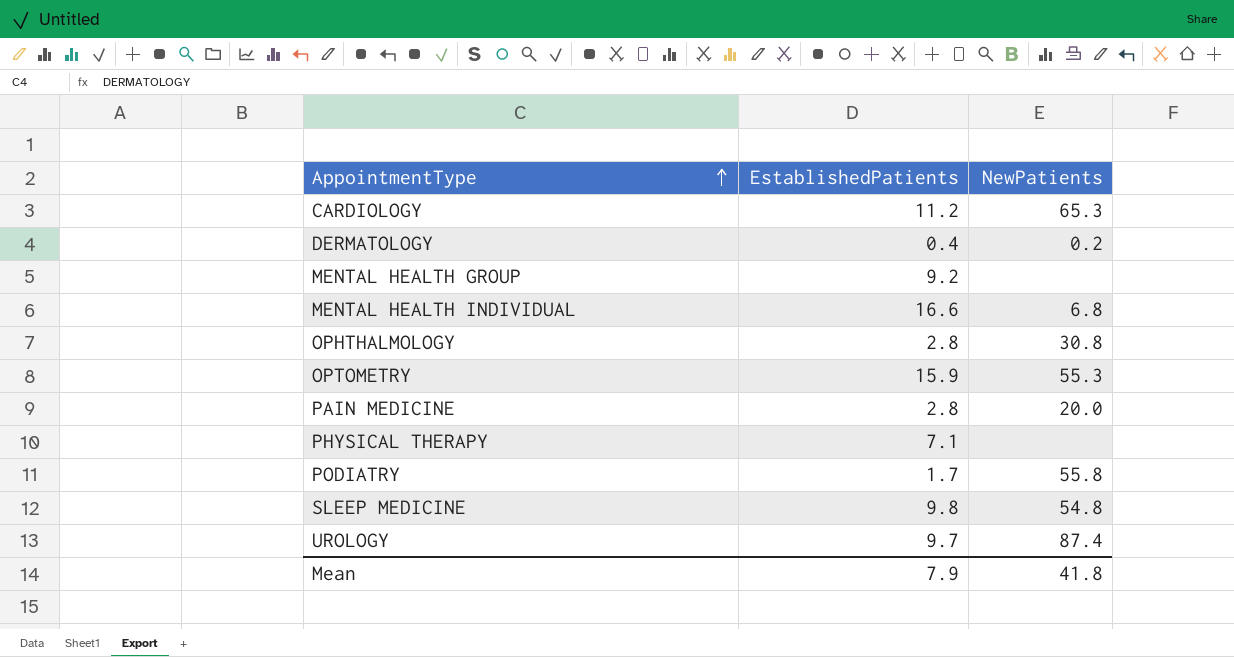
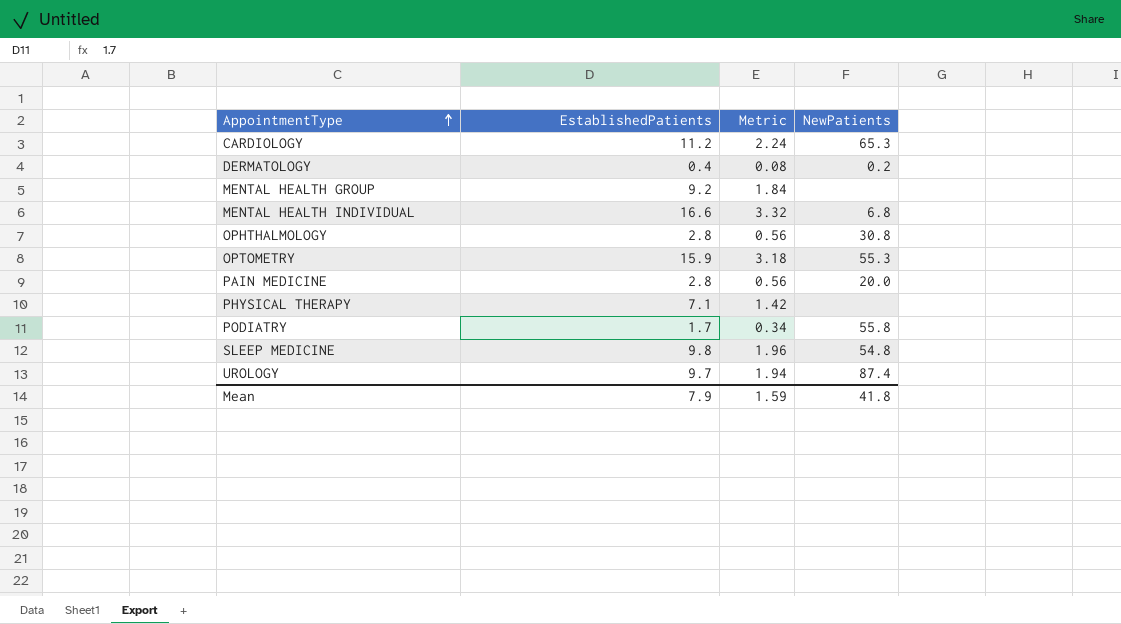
column Metric | formula: none -> [EstablishedPatients] * 0.2

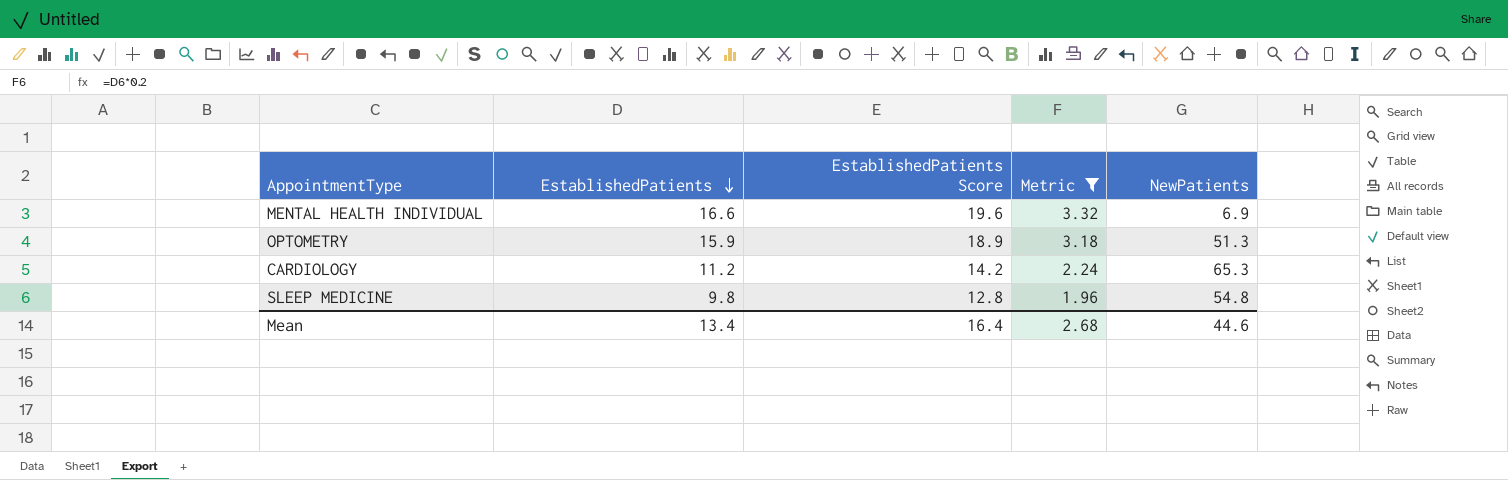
filter: none -> Metric >= 1.96
row order: AppointmentType ascending -> EstablishedPatients descending
column EstablishedPatients Score | formula: none -> [EstablishedPatients] + 3
MENTAL HEALTH INDIVIDUAL | NewPatients: 6.8 -> 6.9
OPTOMETRY | NewPatients: 55.3 -> 51.3
Mean | EstablishedPatients: 7.9 -> 13.4
Mean | Metric: 1.59 -> 2.68
Mean | NewPatients: 41.8 -> 44.6

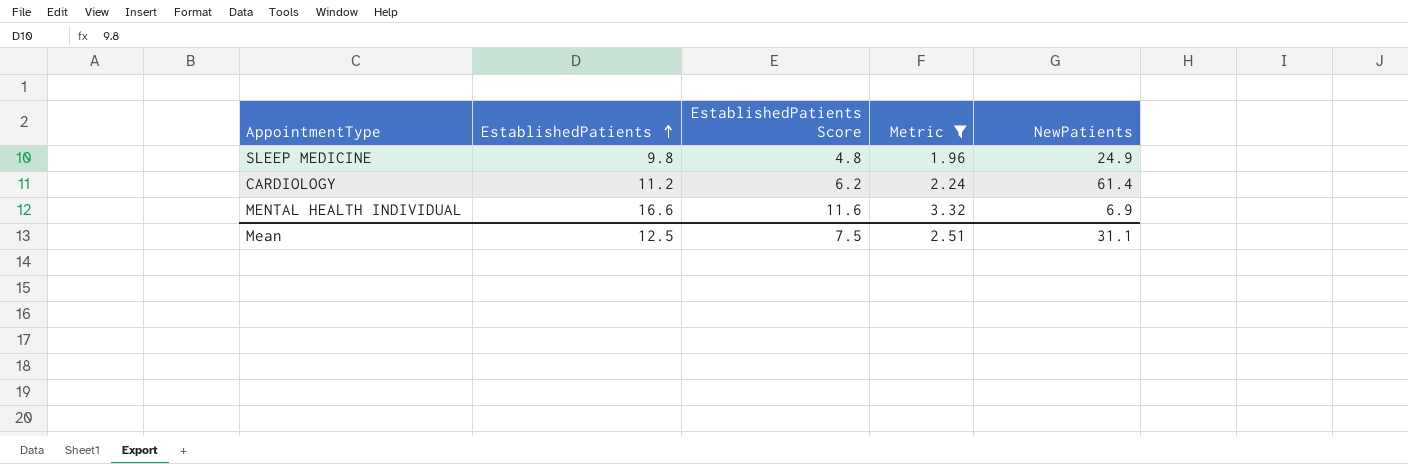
row order: EstablishedPatients descending -> EstablishedPatients ascending
column EstablishedPatients Score | formula: [EstablishedPatients] + 3 -> [EstablishedPatients] - 5
row OPTOMETRY: 15.9 | 18.9 | 3.18 | 51.3 -> none
SLEEP MEDICINE | NewPatients: 54.8 -> 24.9
CARDIOLOGY | NewPatients: 65.3 -> 61.4
Mean | EstablishedPatients: 13.4 -> 12.5
Mean | EstablishedPatients Score: 16.4 -> 7.5
Mean | Metric: 2.68 -> 2.51
Mean | NewPatients: 44.6 -> 31.1

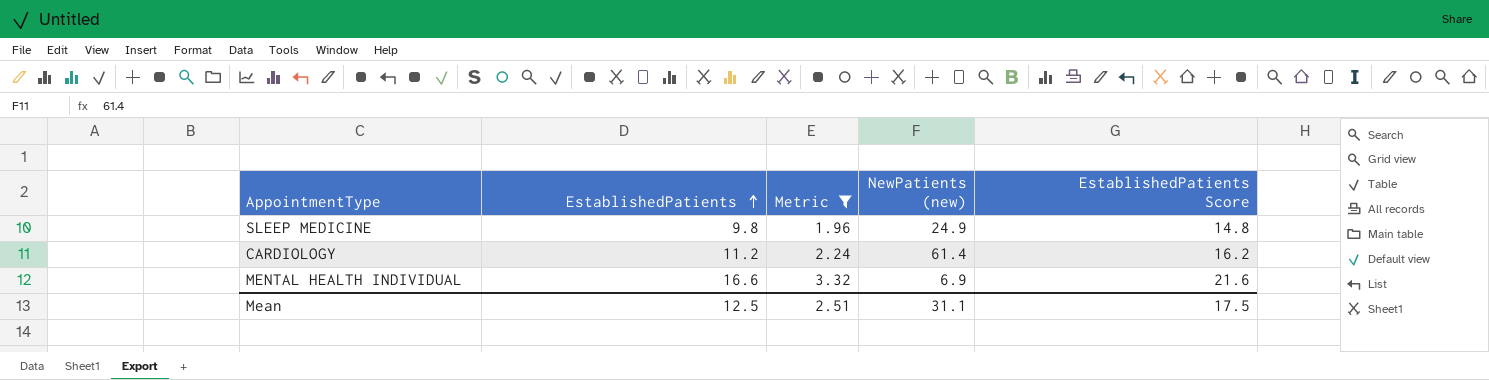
column name: NewPatients -> NewPatients (new)
column EstablishedPatients Score | formula: [EstablishedPatients] - 5 -> [EstablishedPatients] + 5
column EstablishedPatients Score | position: 3 -> 5
Mean | EstablishedPatients Score: 7.5 -> 17.5

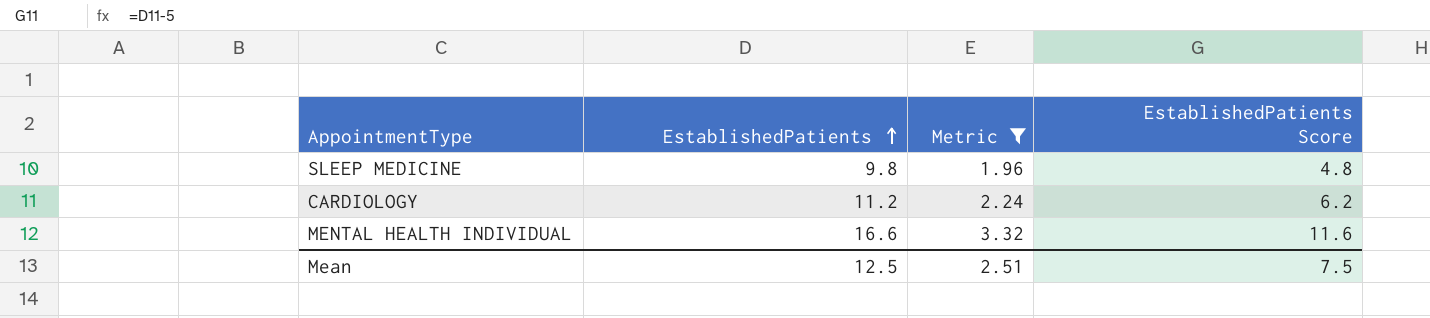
column NewPatients (new) | position: 4 -> none
column EstablishedPatients Score | formula: [EstablishedPatients] + 5 -> [EstablishedPatients] - 5
Mean | EstablishedPatients Score: 17.5 -> 7.5

